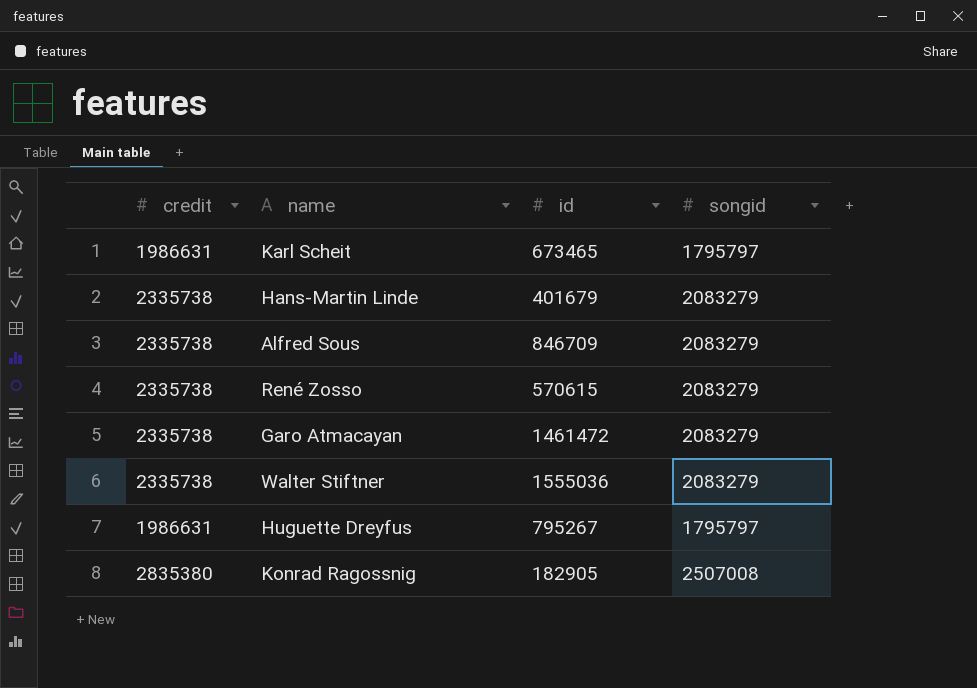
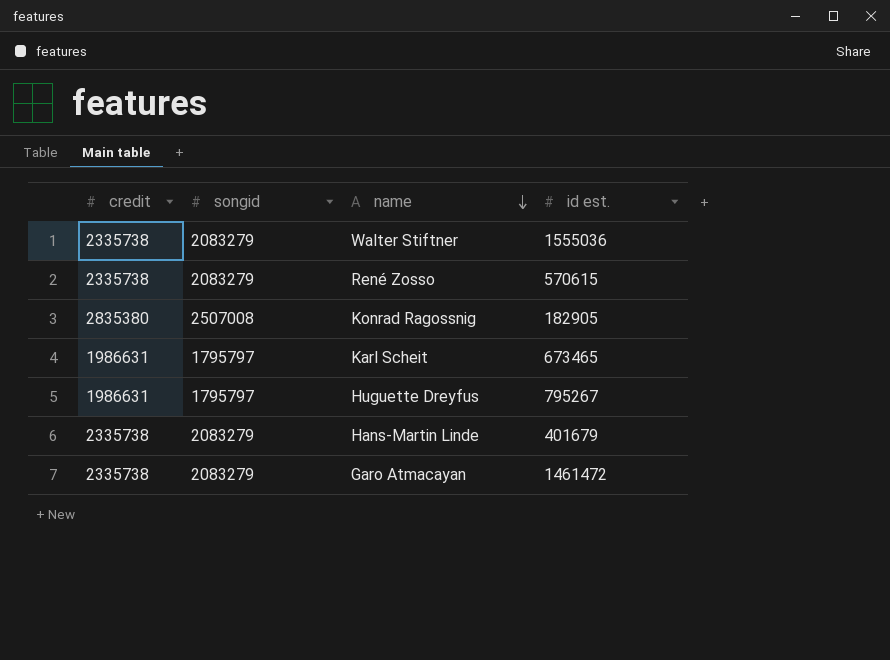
row order: none -> name descending
column songid | position: 4 -> 2
column name: id -> id est.
row Alfred Sous: 2335738 | 846709 | 2083279 -> none

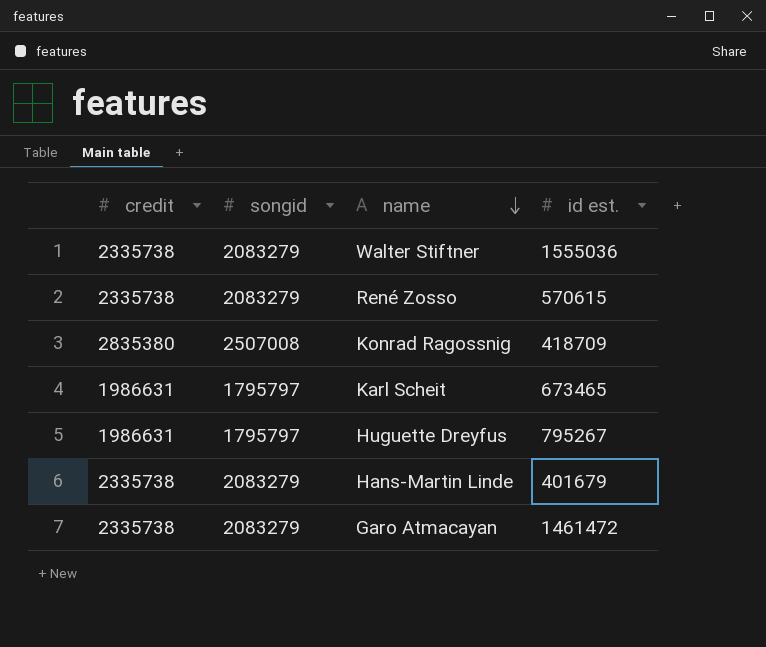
Konrad Ragossnig | id est.: 182905 -> 418709

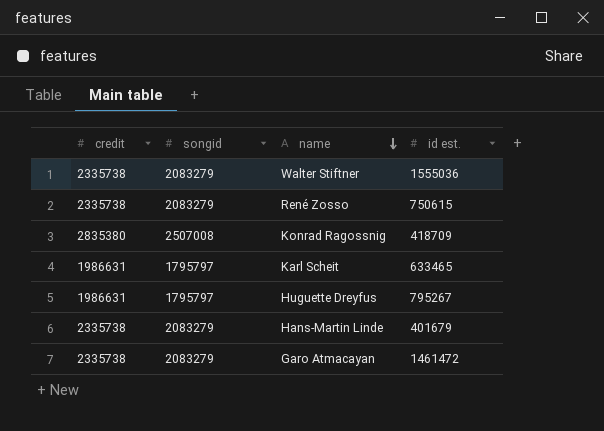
René Zosso | id est.: 570615 -> 750615
Karl Scheit | id est.: 673465 -> 633465

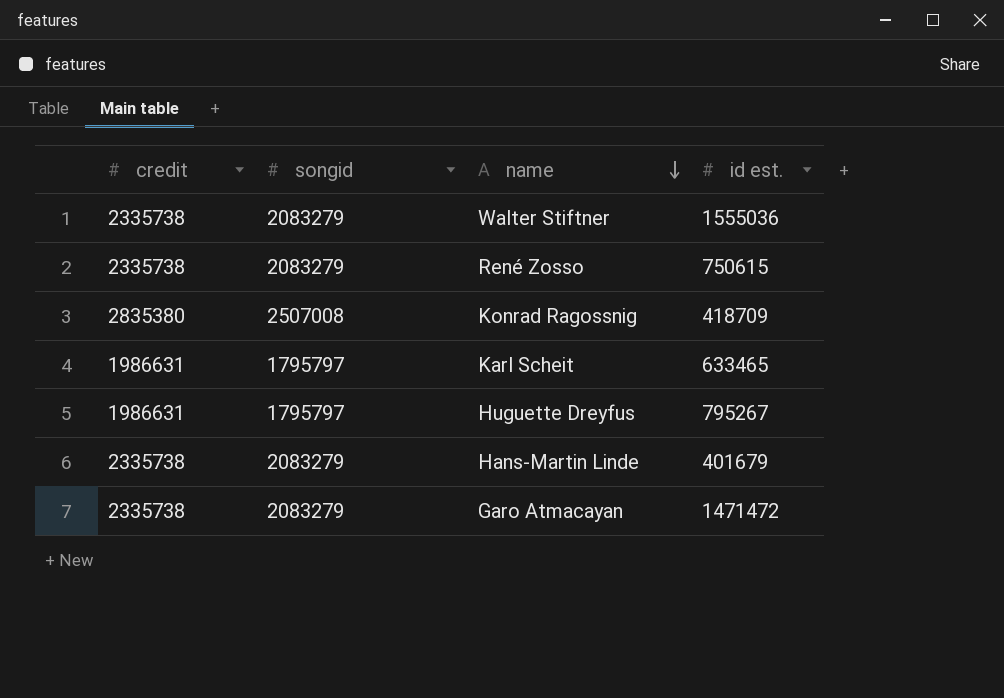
Garo Atmacayan | id est.: 1461472 -> 1471472

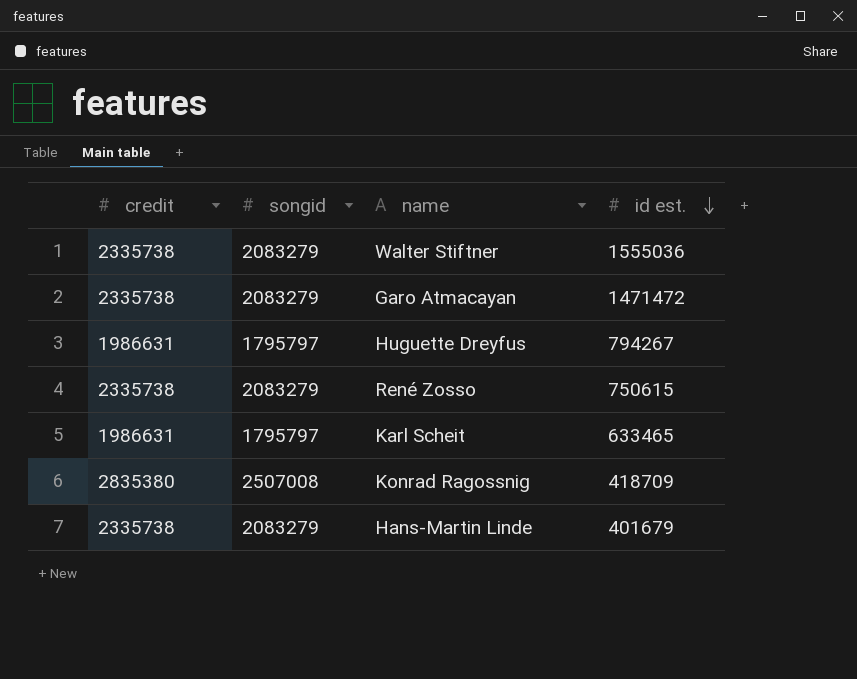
row order: name descending -> id est. descending
Huguette Dreyfus | id est.: 795267 -> 794267

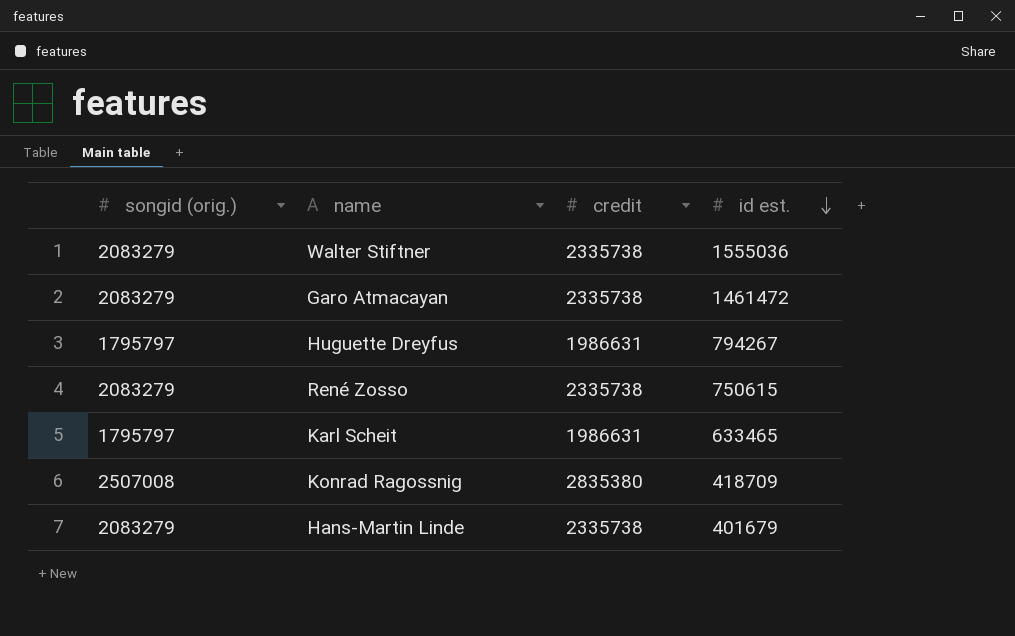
column name: songid -> songid (orig.)
column credit | position: 1 -> 3
Garo Atmacayan | id est.: 1471472 -> 1461472

